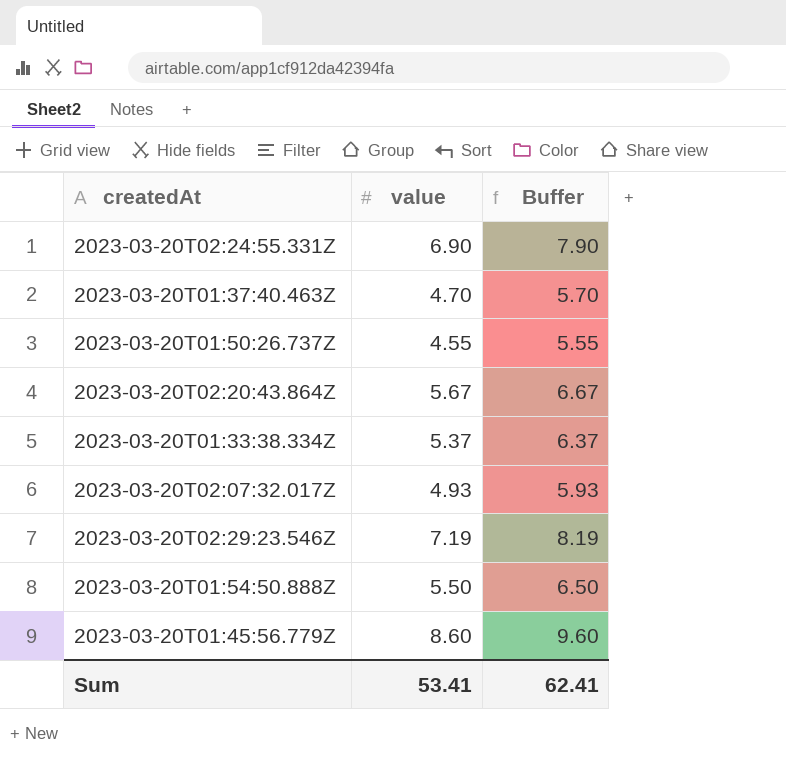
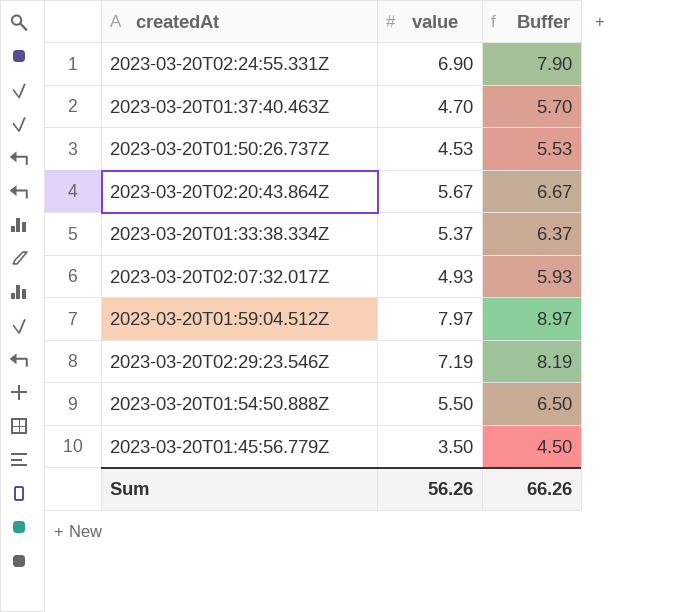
2023-03-20T01:50:26.737Z | value: 4.55 -> 4.53
2023-03-20T01:50:26.737Z | Buffer: 5.55 -> 5.53
row 2023-03-20T01:59:04.512Z: none -> 7.97 | 8.97
2023-03-20T01:45:56.779Z | value: 8.60 -> 3.50
2023-03-20T01:45:56.779Z | Buffer: 9.60 -> 4.50
Sum | value: 53.41 -> 56.26
Sum | Buffer: 62.41 -> 66.26

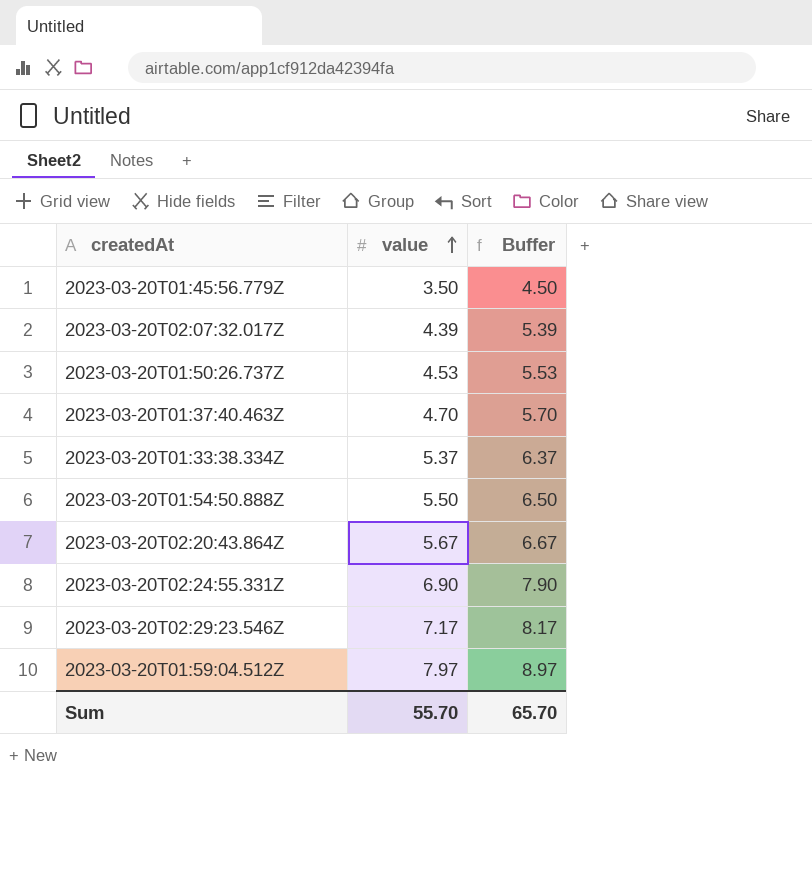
row order: none -> value ascending
2023-03-20T02:07:32.017Z | value: 4.93 -> 4.39
2023-03-20T02:07:32.017Z | Buffer: 5.93 -> 5.39
2023-03-20T02:29:23.546Z | value: 7.19 -> 7.17
2023-03-20T02:29:23.546Z | Buffer: 8.19 -> 8.17
Sum | value: 56.26 -> 55.70
Sum | Buffer: 66.26 -> 65.70

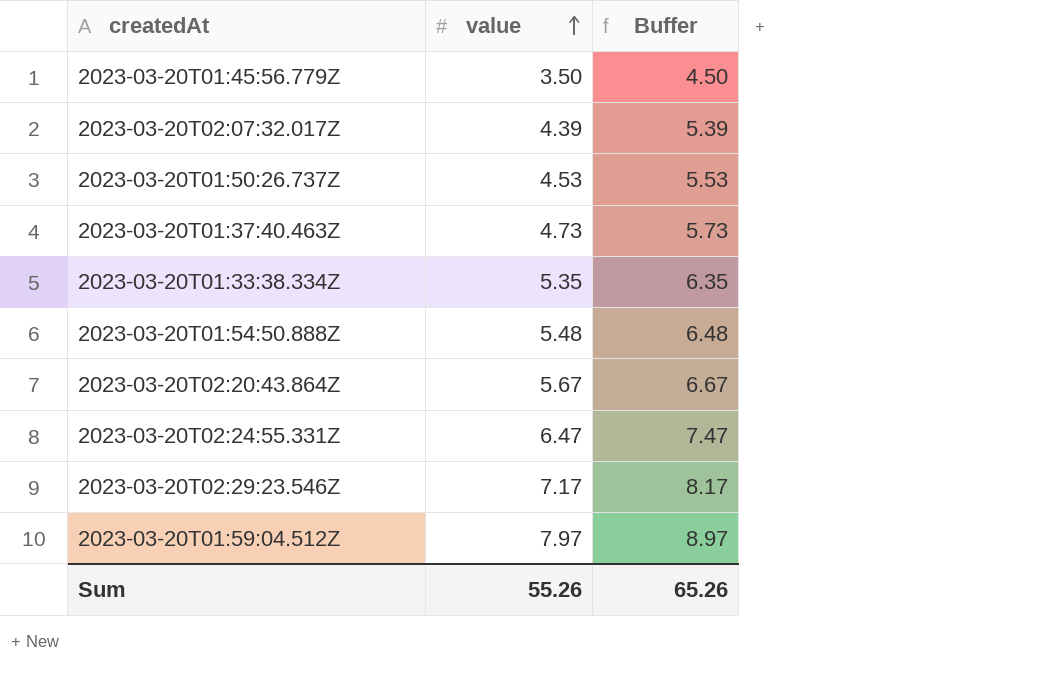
2023-03-20T01:37:40.463Z | value: 4.70 -> 4.73
2023-03-20T01:37:40.463Z | Buffer: 5.70 -> 5.73
2023-03-20T01:33:38.334Z | value: 5.37 -> 5.35
2023-03-20T01:33:38.334Z | Buffer: 6.37 -> 6.35
2023-03-20T01:54:50.888Z | value: 5.50 -> 5.48
2023-03-20T01:54:50.888Z | Buffer: 6.50 -> 6.48
2023-03-20T02:24:55.331Z | value: 6.90 -> 6.47
2023-03-20T02:24:55.331Z | Buffer: 7.90 -> 7.47
Sum | value: 55.70 -> 55.26
Sum | Buffer: 65.70 -> 65.26

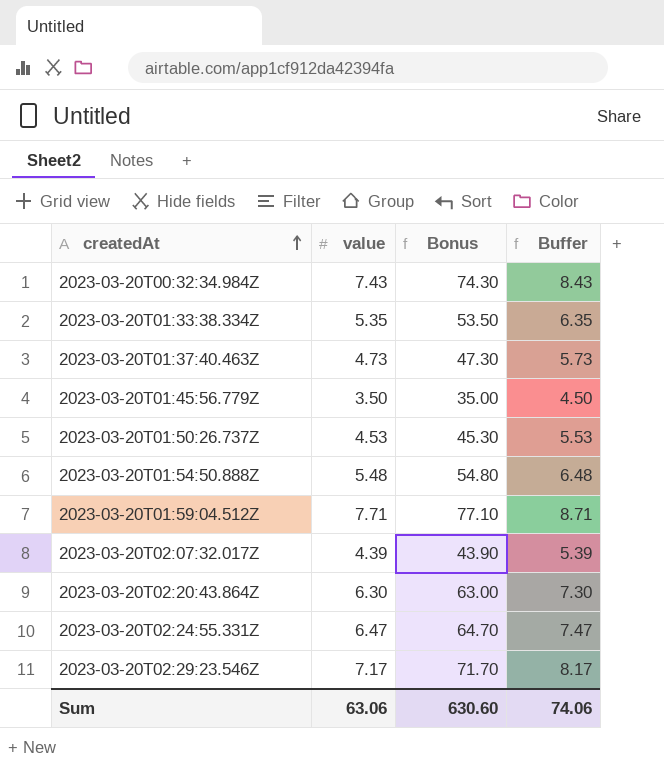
row order: value ascending -> createdAt ascending
column Bonus | formula: none -> [value] * 10
row 2023-03-20T00:32:34.984Z: none -> 7.43 | 74.30 | 8.43
2023-03-20T01:59:04.512Z | value: 7.97 -> 7.71
2023-03-20T01:59:04.512Z | Buffer: 8.97 -> 8.71
2023-03-20T02:20:43.864Z | value: 5.67 -> 6.30
2023-03-20T02:20:43.864Z | Buffer: 6.67 -> 7.30
Sum | value: 55.26 -> 63.06
Sum | Buffer: 65.26 -> 74.06

